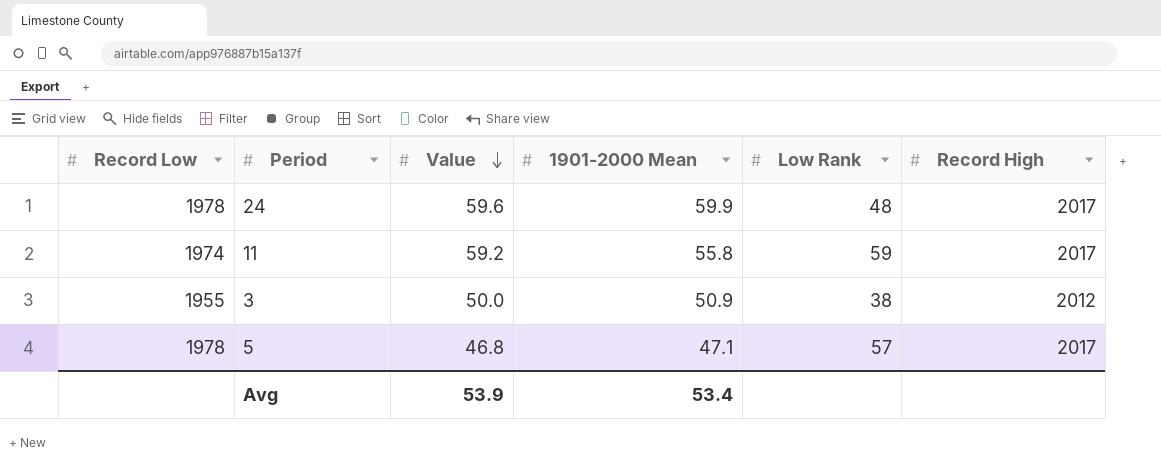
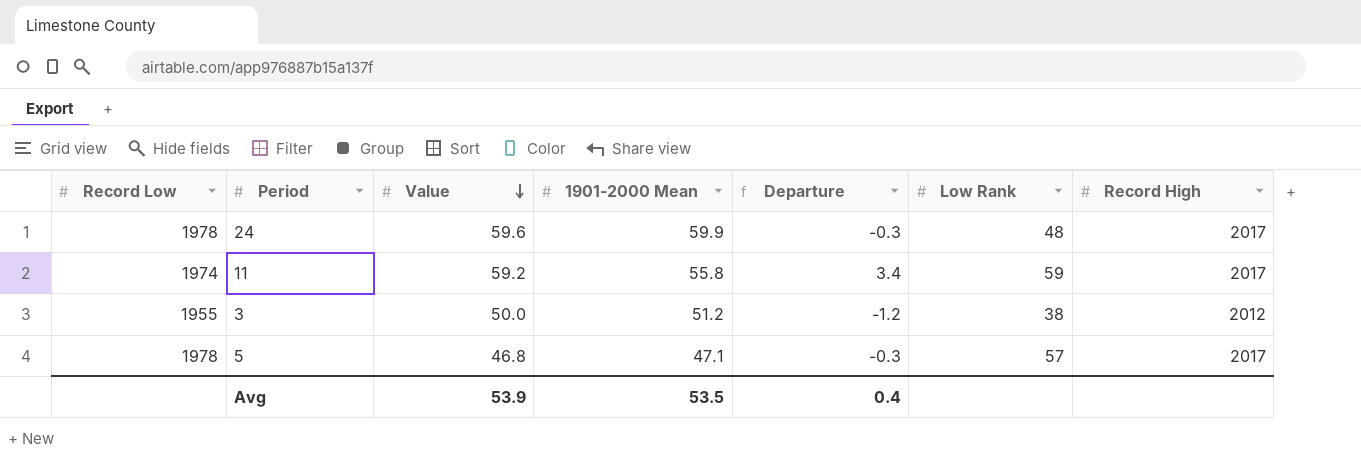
column Departure | formula: none -> [Value] - [1901-2000 Mean]
3 | 1901-2000 Mean: 50.9 -> 51.2
Avg | 1901-2000 Mean: 53.4 -> 53.5

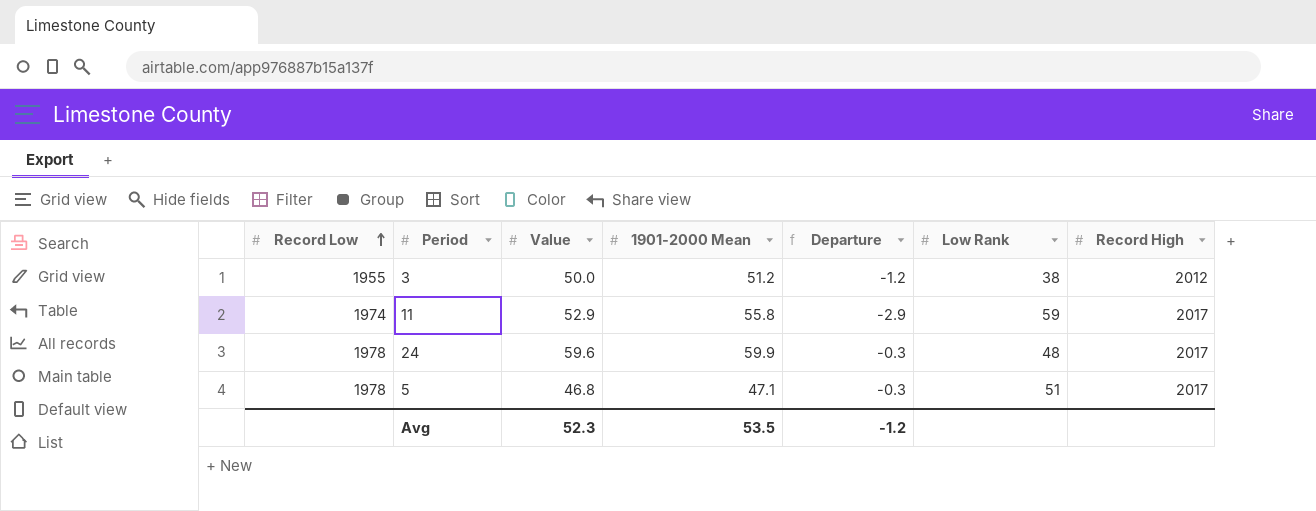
row order: Value descending -> Record Low ascending
11 | Value: 59.2 -> 52.9
11 | Departure: 3.4 -> -2.9
5 | Low Rank: 57 -> 51
Avg | Value: 53.9 -> 52.3
Avg | Departure: 0.4 -> -1.2

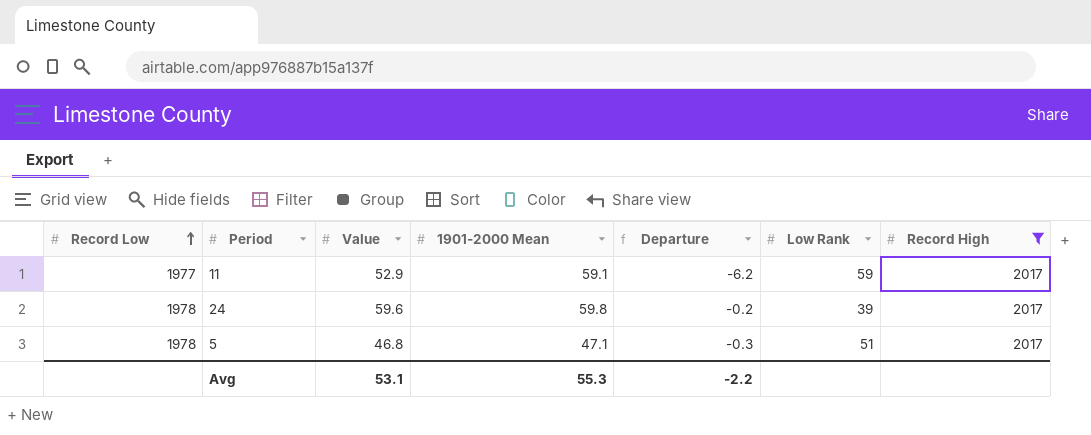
filter: none -> Record High = 2017
11 | Record Low: 1974 -> 1977
11 | 1901-2000 Mean: 55.8 -> 59.1
11 | Departure: -2.9 -> -6.2
24 | 1901-2000 Mean: 59.9 -> 59.8
24 | Departure: -0.3 -> -0.2
24 | Low Rank: 48 -> 39
Avg | Value: 52.3 -> 53.1
Avg | 1901-2000 Mean: 53.5 -> 55.3
Avg | Departure: -1.2 -> -2.2

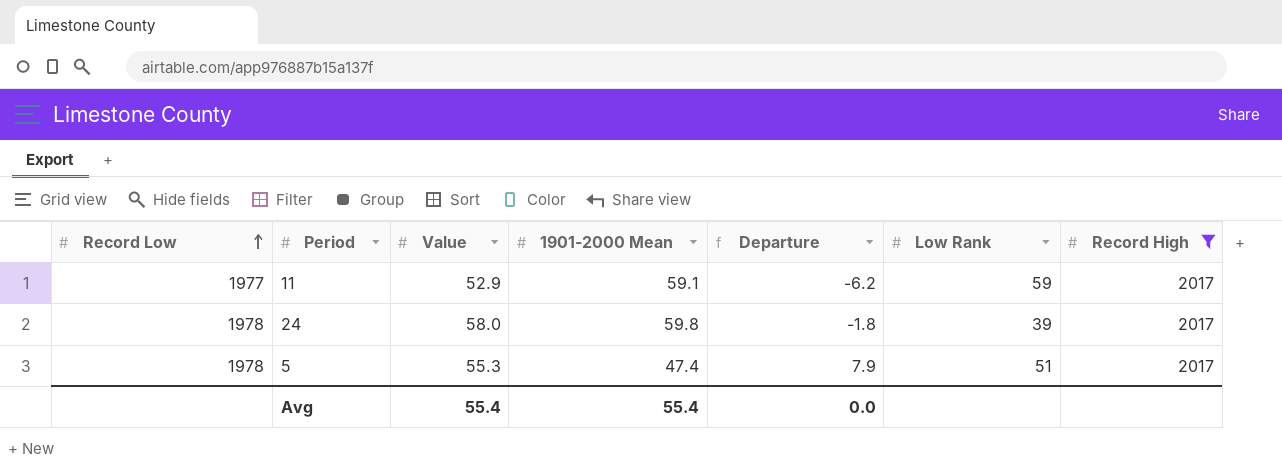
24 | Value: 59.6 -> 58.0
24 | Departure: -0.2 -> -1.8
5 | Value: 46.8 -> 55.3
5 | 1901-2000 Mean: 47.1 -> 47.4
5 | Departure: -0.3 -> 7.9
Avg | Value: 53.1 -> 55.4
Avg | 1901-2000 Mean: 55.3 -> 55.4
Avg | Departure: -2.2 -> 0.0

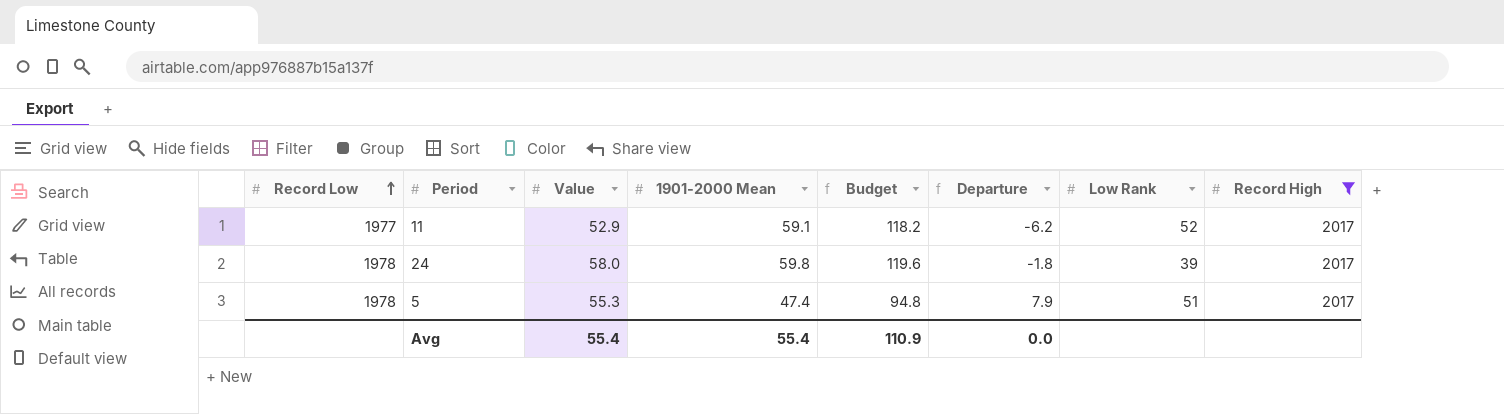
column Budget | formula: none -> [1901-2000 Mean] * 2
11 | Low Rank: 59 -> 52

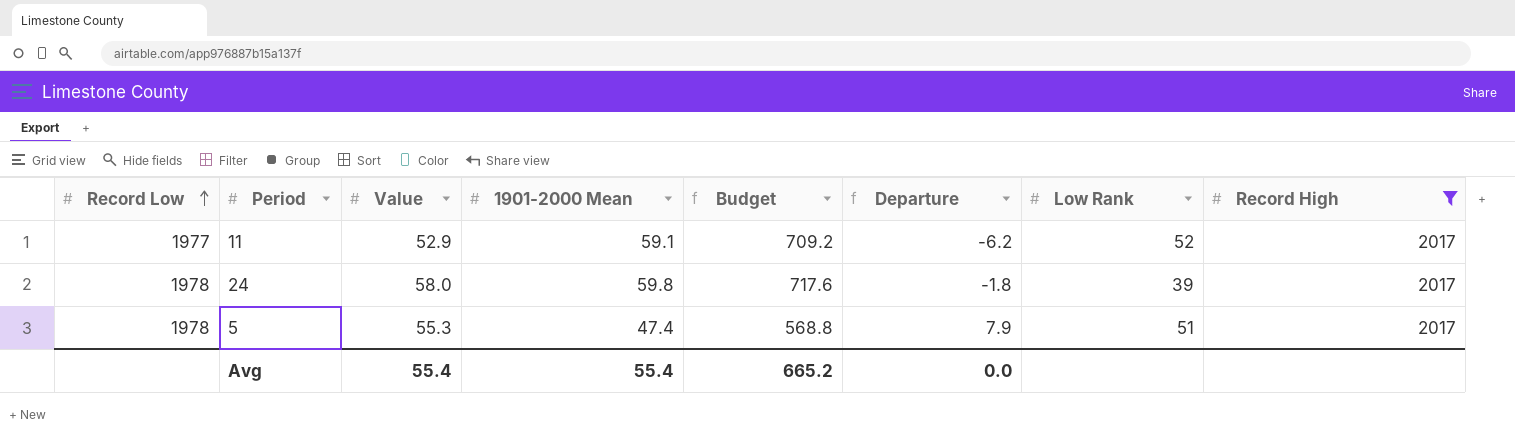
column Budget | formula: [1901-2000 Mean] * 2 -> [1901-2000 Mean] * 12
Avg | Budget: 110.9 -> 665.2

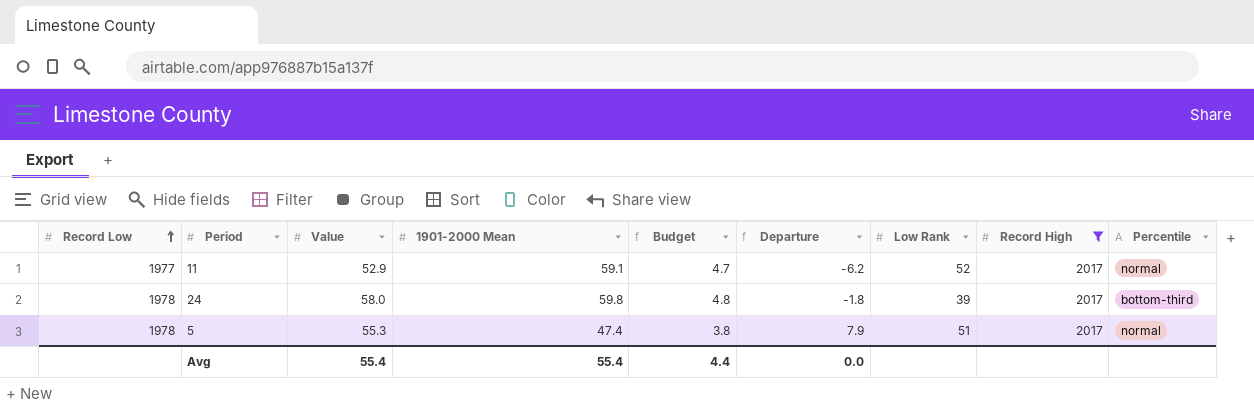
column Budget | formula: [1901-2000 Mean] * 12 -> [1901-2000 Mean] * 0.08
column Percentile | position: none -> 9
Avg | Budget: 665.2 -> 4.4

